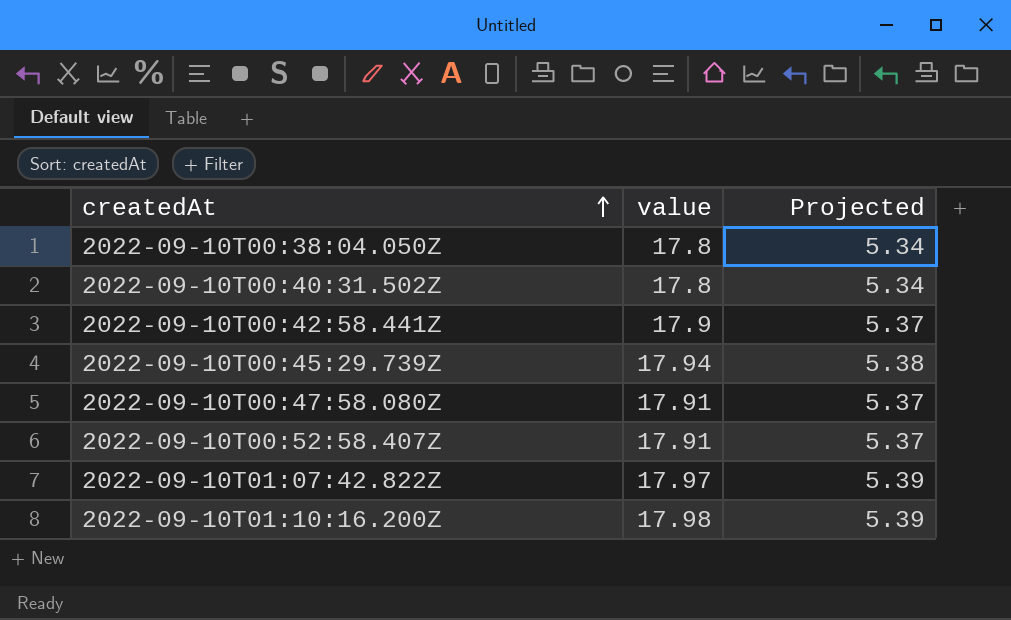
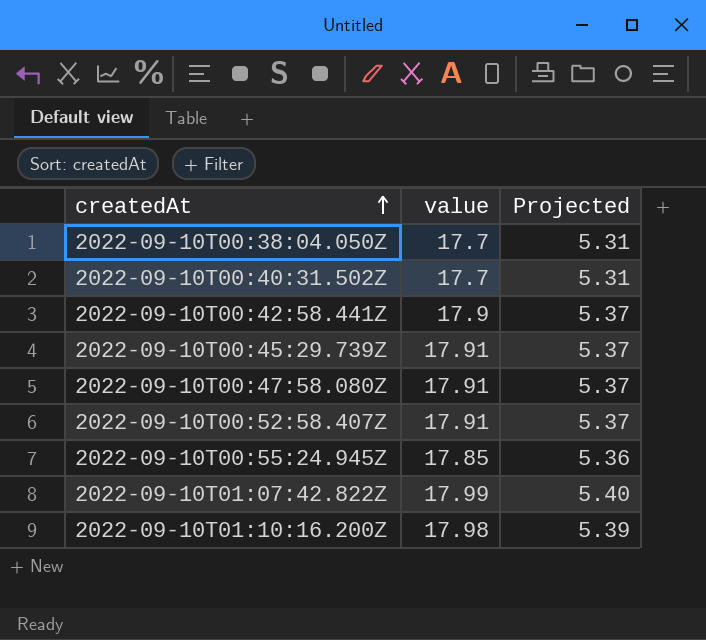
2022-09-10T00:38:04.050Z | value: 17.8 -> 17.7
2022-09-10T00:38:04.050Z | Projected: 5.34 -> 5.31
2022-09-10T00:40:31.502Z | value: 17.8 -> 17.7
2022-09-10T00:40:31.502Z | Projected: 5.34 -> 5.31
2022-09-10T00:45:29.739Z | value: 17.94 -> 17.91
2022-09-10T00:45:29.739Z | Projected: 5.38 -> 5.37
row 2022-09-10T00:55:24.945Z: none -> 17.85 | 5.36
2022-09-10T01:07:42.822Z | value: 17.97 -> 17.99
2022-09-10T01:07:42.822Z | Projected: 5.39 -> 5.40

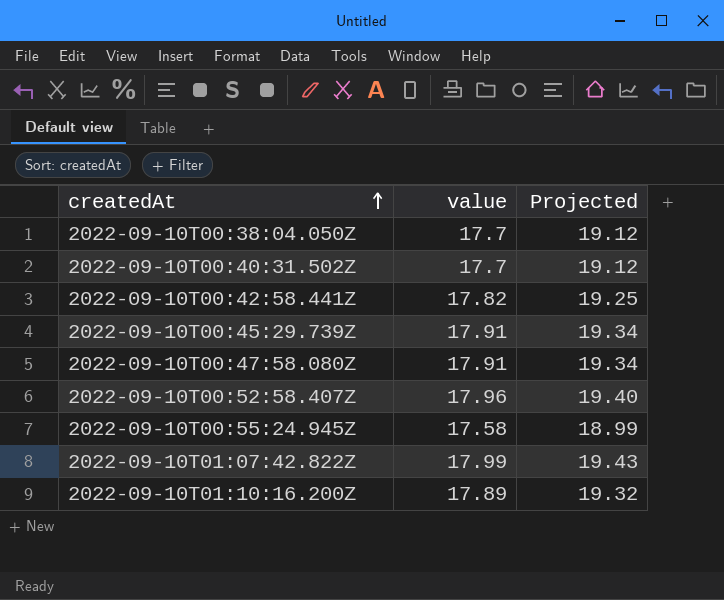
column Projected | formula: [value] * 0.3 -> [value] * 1.08
2022-09-10T00:42:58.441Z | value: 17.9 -> 17.82
2022-09-10T00:52:58.407Z | value: 17.91 -> 17.96
2022-09-10T00:55:24.945Z | value: 17.85 -> 17.58
2022-09-10T01:10:16.200Z | value: 17.98 -> 17.89

